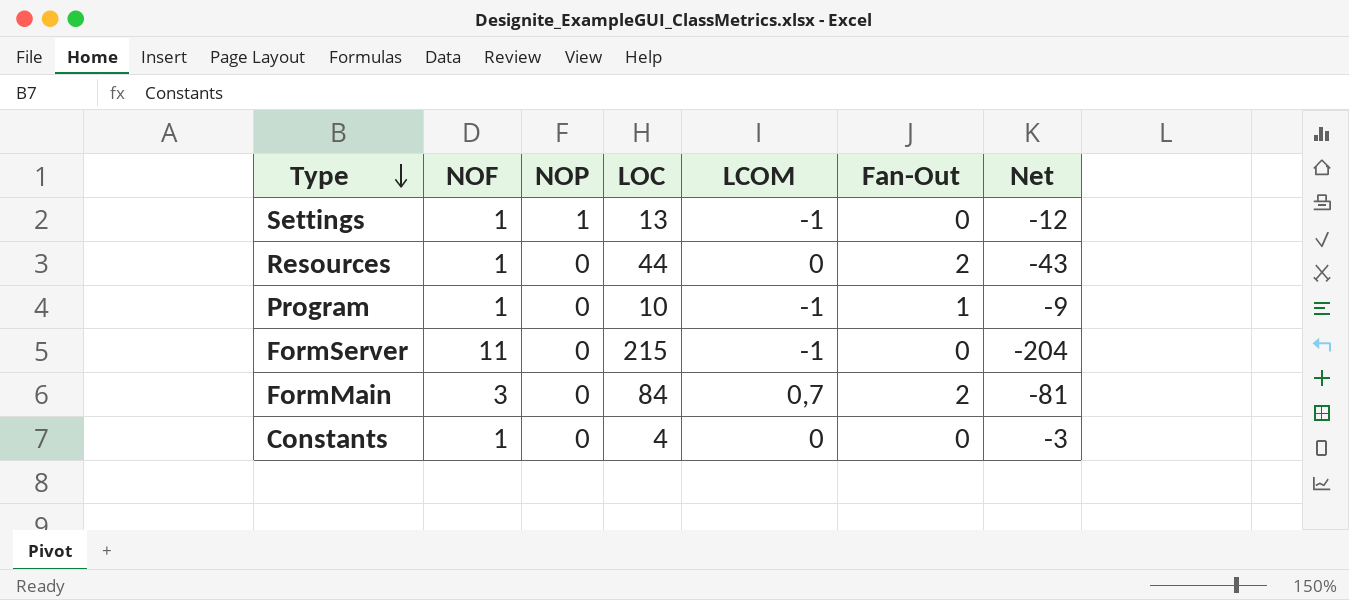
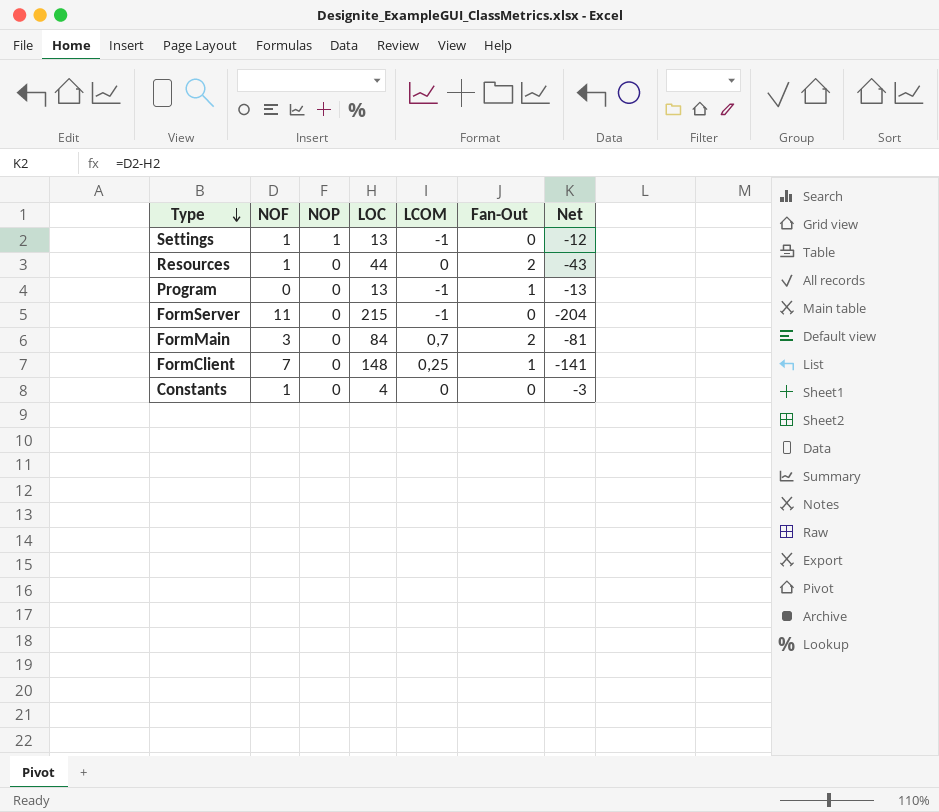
Program | NOF: 1 -> 0
Program | LOC: 10 -> 13
Program | Net: -9 -> -13
row FormClient: none -> 7 | 0 | 148 | 0,25 | 1 | -141

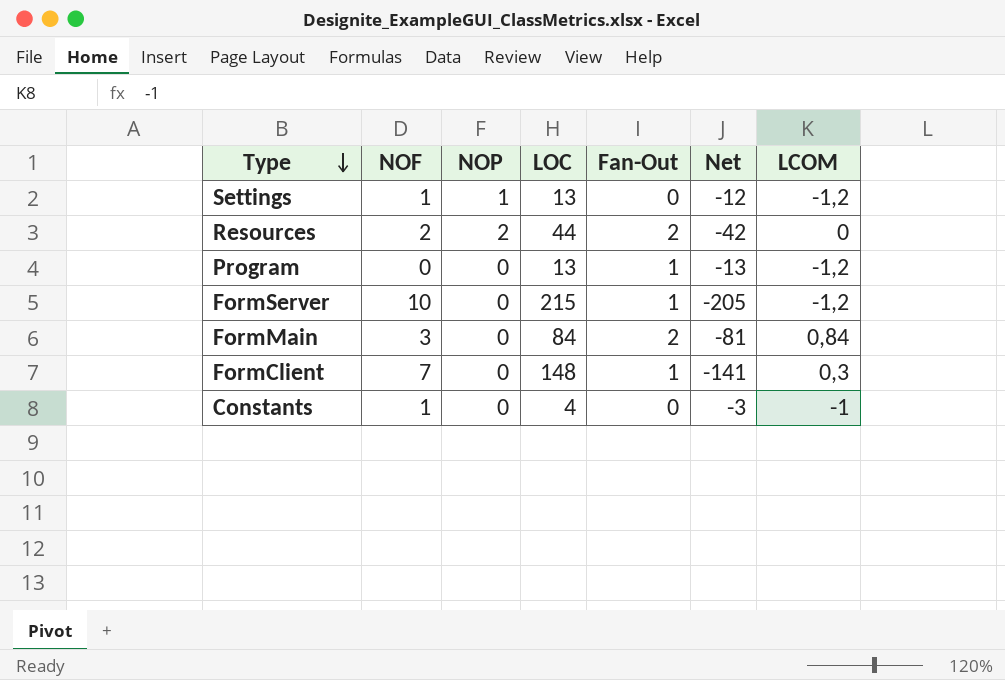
column LCOM | position: 5 -> 7
Settings | LCOM: -1 -> -1,2
Resources | NOF: 1 -> 2
Resources | NOP: 0 -> 2
Resources | Net: -43 -> -42
Program | LCOM: -1 -> -1,2
FormServer | NOF: 11 -> 10
FormServer | Fan-Out: 0 -> 1
FormServer | Net: -204 -> -205
FormServer | LCOM: -1 -> -1,2
FormMain | LCOM: 0,7 -> 0,84
FormClient | LCOM: 0,25 -> 0,3
Constants | LCOM: 0 -> -1

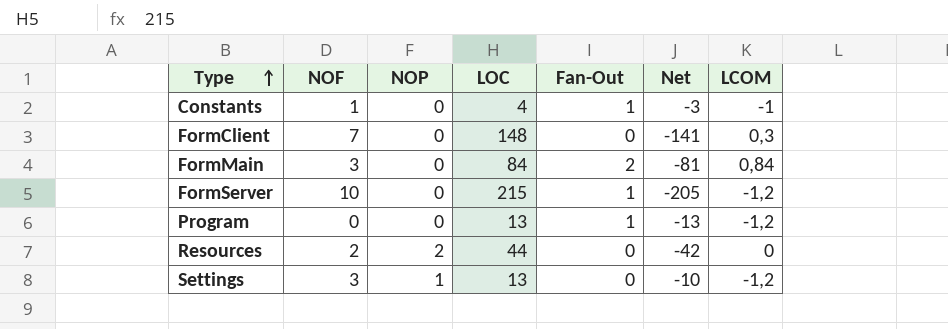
row order: Type descending -> Type ascending
Constants | Fan-Out: 0 -> 1
FormClient | Fan-Out: 1 -> 0
Resources | Fan-Out: 2 -> 0
Settings | NOF: 1 -> 3
Settings | Net: -12 -> -10

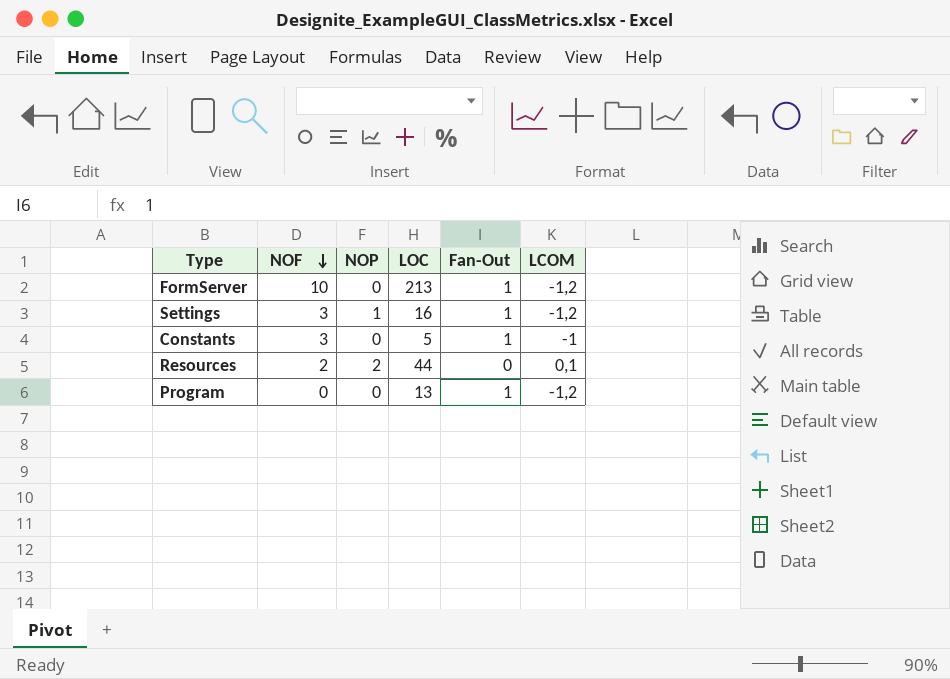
row order: Type ascending -> NOF descending
column Net | formula: [NOF] - [LOC] -> none
row FormClient: 7 | 0 | 148 | 0 | -141 | 0,3 -> none
row FormMain: 3 | 0 | 84 | 2 | -81 | 0,84 -> none
FormServer | LOC: 215 -> 213
Settings | LOC: 13 -> 16
Settings | Fan-Out: 0 -> 1
Constants | NOF: 1 -> 3
Constants | LOC: 4 -> 5
Resources | LCOM: 0 -> 0,1

